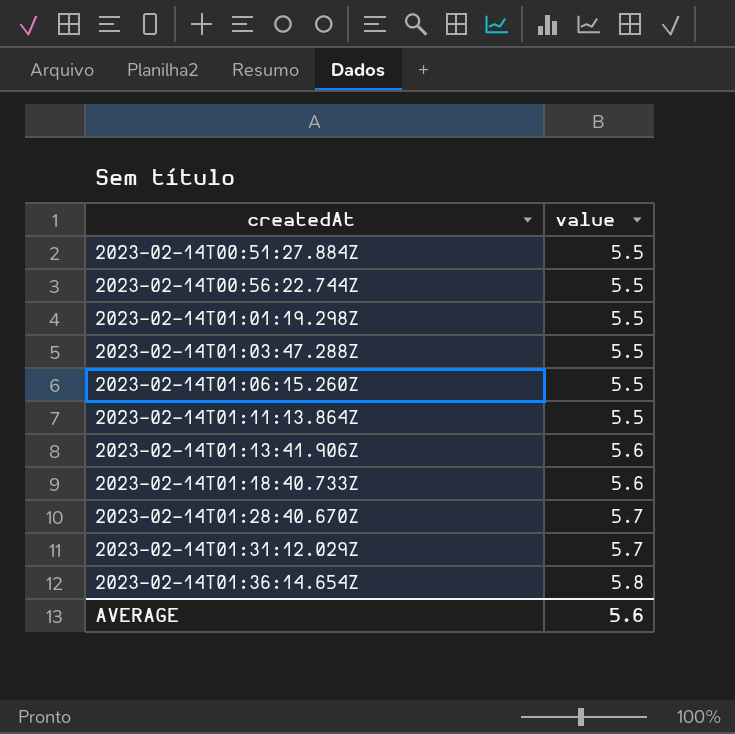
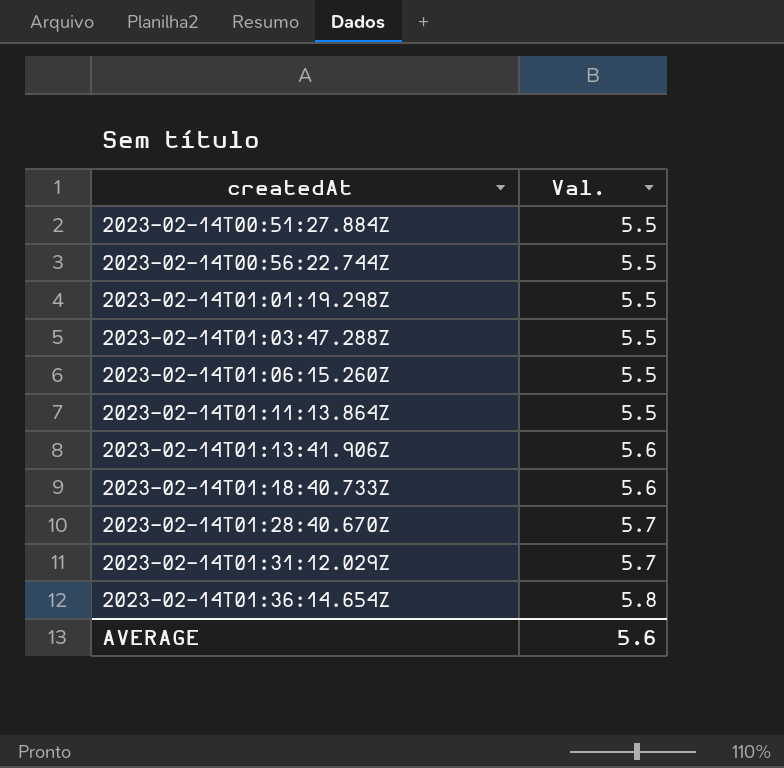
column name: value -> Val.

